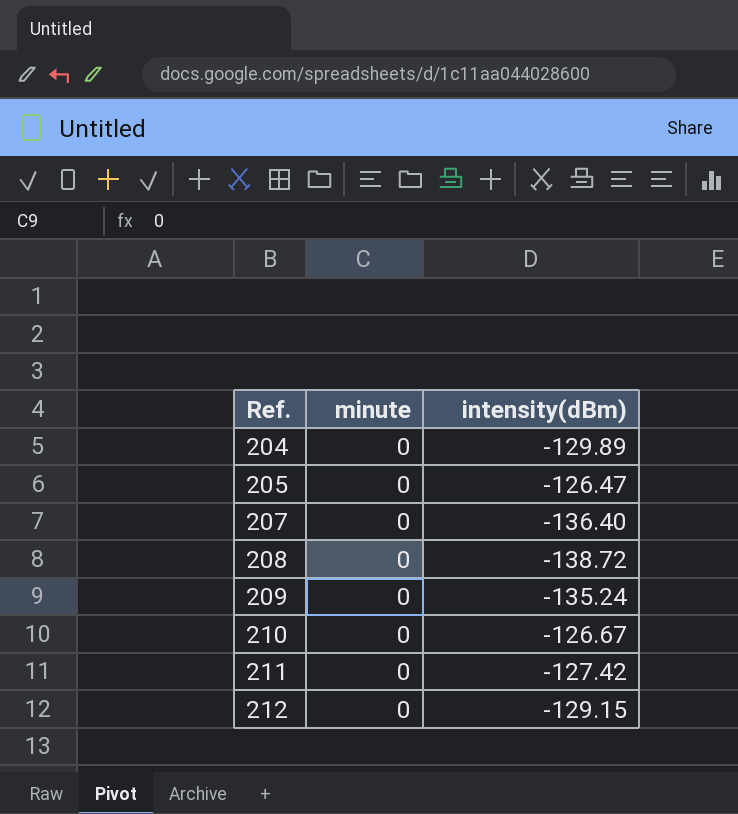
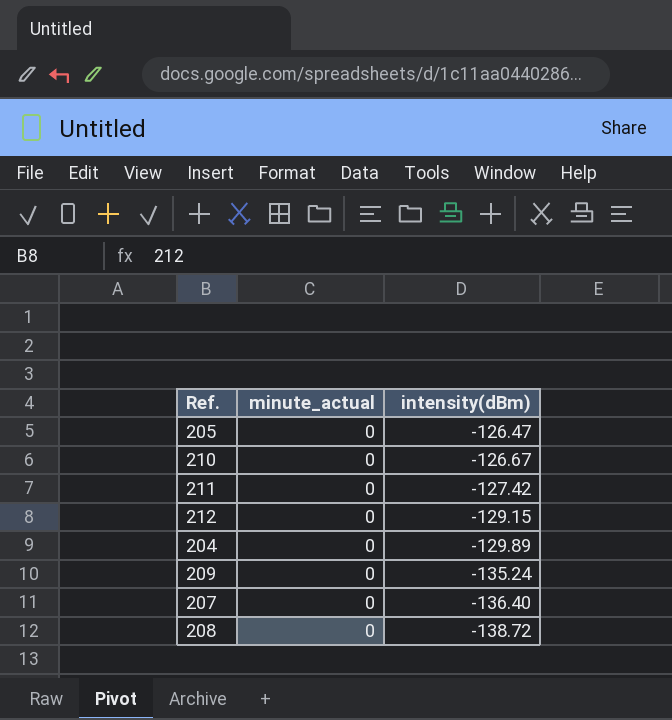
row order: Ref. ascending -> intensity(dBm) descending
column name: minute -> minute_actual

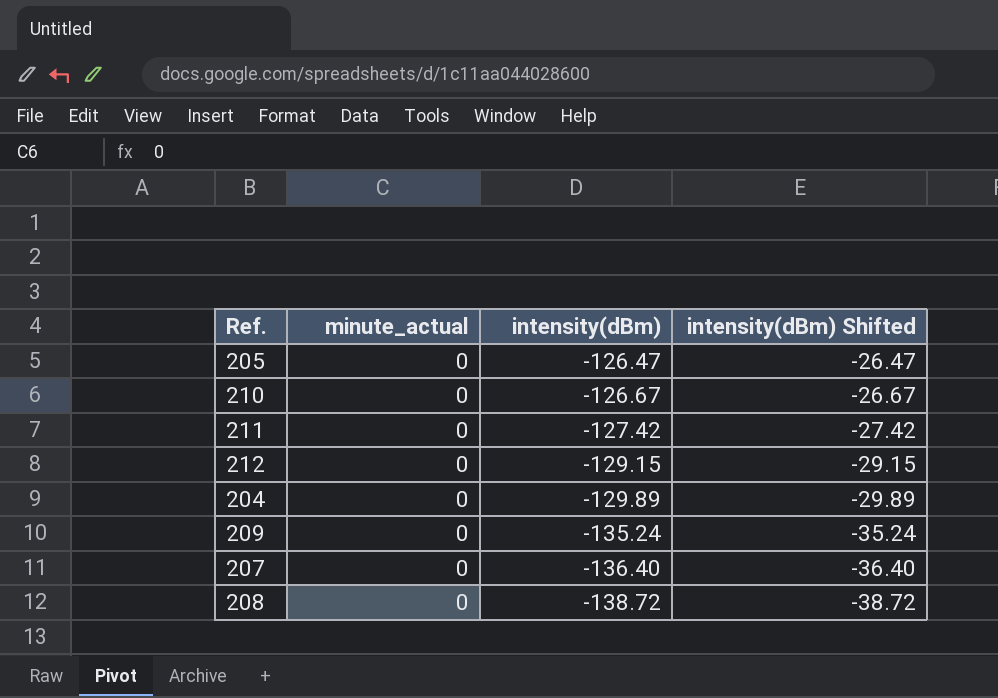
column intensity(dBm) Shifted | formula: none -> [intensity(dBm)] + 100

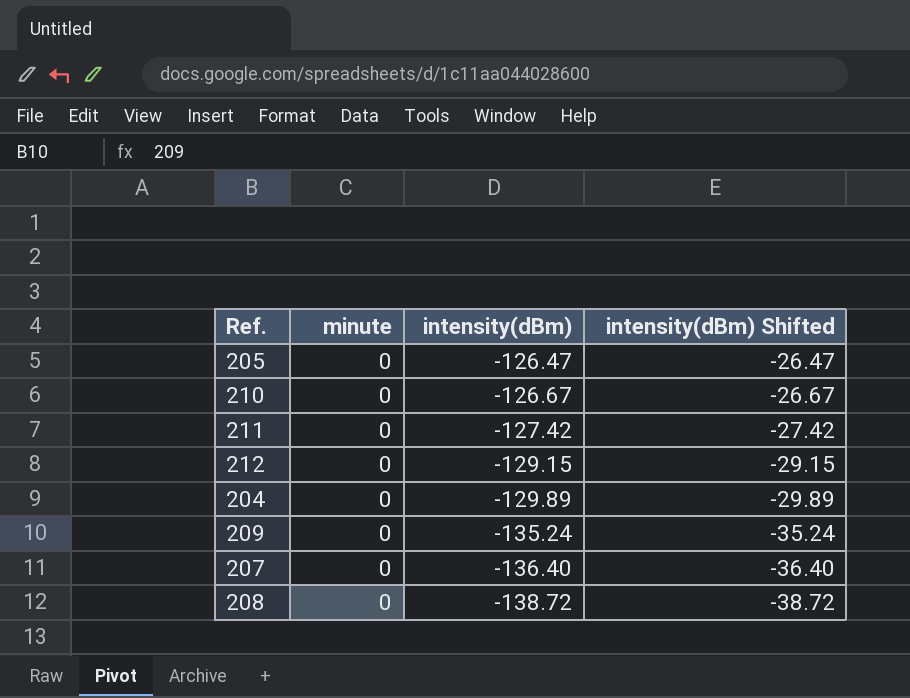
column name: minute_actual -> minute

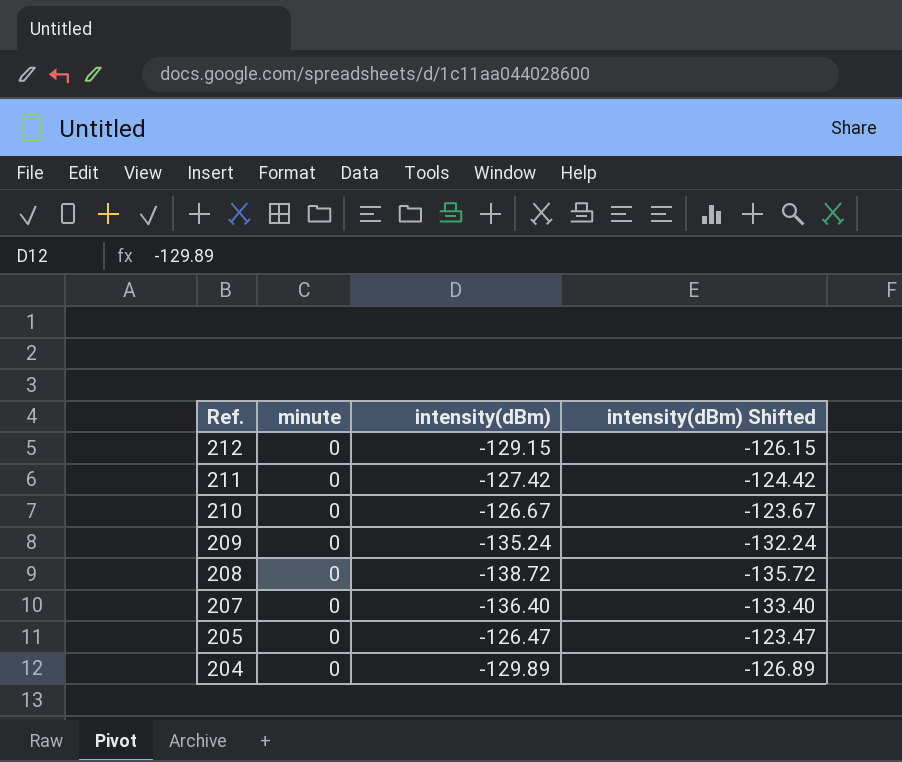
row order: intensity(dBm) descending -> Ref. descending
column intensity(dBm) Shifted | formula: [intensity(dBm)] + 100 -> [intensity(dBm)] + 3

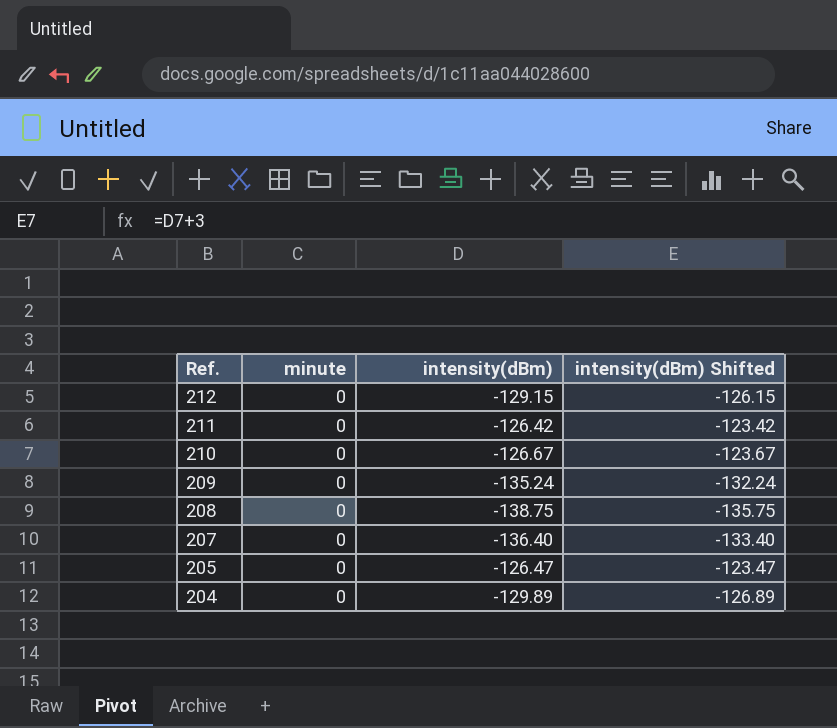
211 | intensity(dBm): -127.42 -> -126.42
211 | intensity(dBm) Shifted: -124.42 -> -123.42
208 | intensity(dBm): -138.72 -> -138.75
208 | intensity(dBm) Shifted: -135.72 -> -135.75

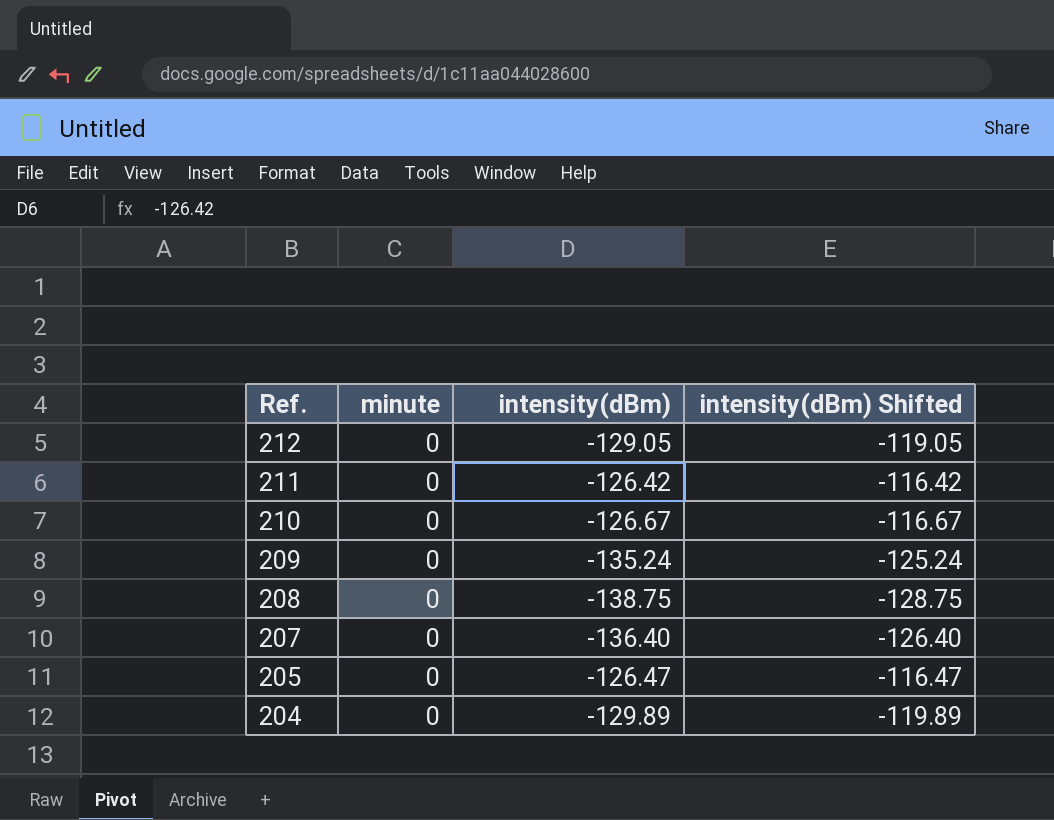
column intensity(dBm) Shifted | formula: [intensity(dBm)] + 3 -> [intensity(dBm)] + 10
212 | intensity(dBm): -129.15 -> -129.05

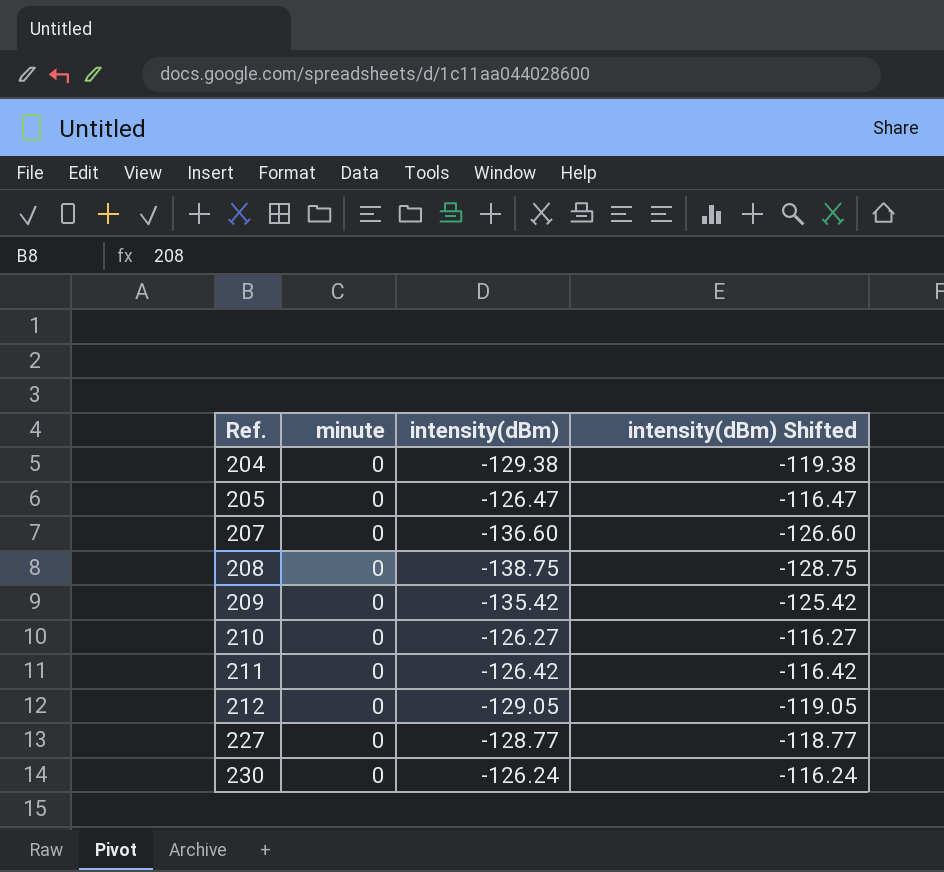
row order: Ref. descending -> Ref. ascending
204 | intensity(dBm): -129.89 -> -129.38
204 | intensity(dBm) Shifted: -119.89 -> -119.38
207 | intensity(dBm): -136.40 -> -136.60
207 | intensity(dBm) Shifted: -126.40 -> -126.60
209 | intensity(dBm): -135.24 -> -135.42
209 | intensity(dBm) Shifted: -125.24 -> -125.42
210 | intensity(dBm): -126.67 -> -126.27
210 | intensity(dBm) Shifted: -116.67 -> -116.27
row 227: none -> 0 | -128.77 | -118.77
row 230: none -> 0 | -126.24 | -116.24

